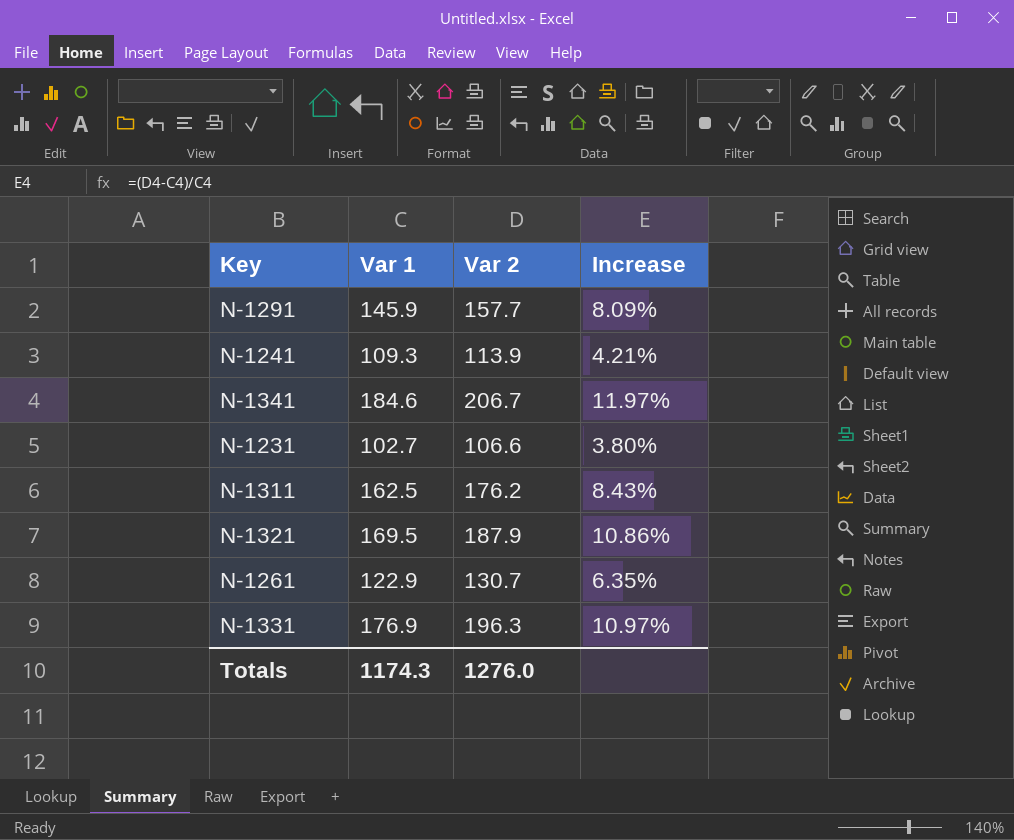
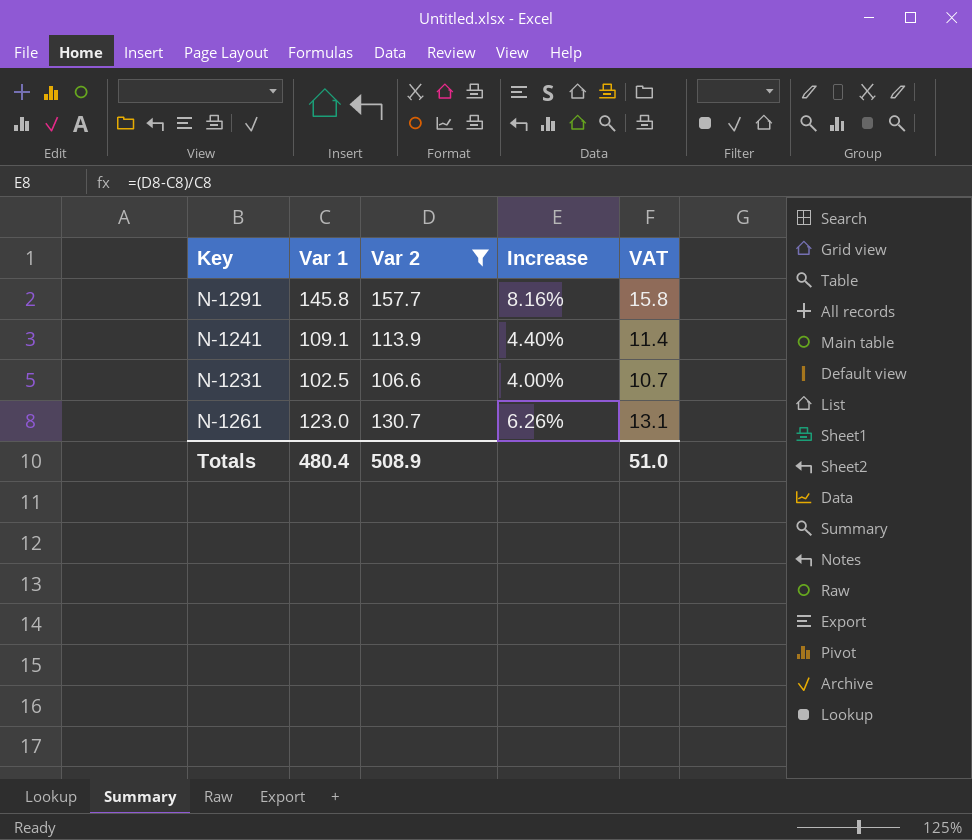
filter: none -> Var 2 <= 157.7
column VAT | formula: none -> [Var 2] * 0.1
N-1291 | Var 1: 145.9 -> 145.8
N-1291 | Increase: 8.09% -> 8.16%
N-1241 | Var 1: 109.3 -> 109.1
N-1241 | Increase: 4.21% -> 4.40%
N-1231 | Var 1: 102.7 -> 102.5
N-1231 | Increase: 3.80% -> 4.00%
N-1261 | Var 1: 122.9 -> 123.0
N-1261 | Increase: 6.35% -> 6.26%
Totals | Var 1: 1174.3 -> 480.4
Totals | Var 2: 1276.0 -> 508.9

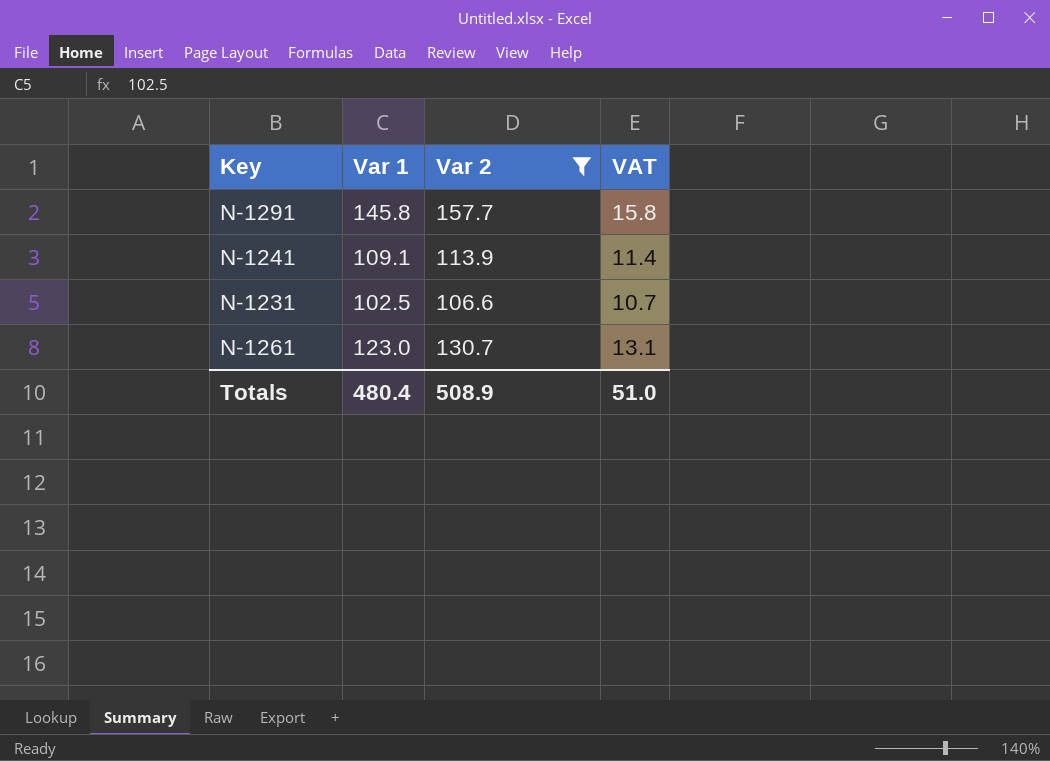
column Increase | formula: ([Var 2] - [Var 1]) / [Var 1] -> none

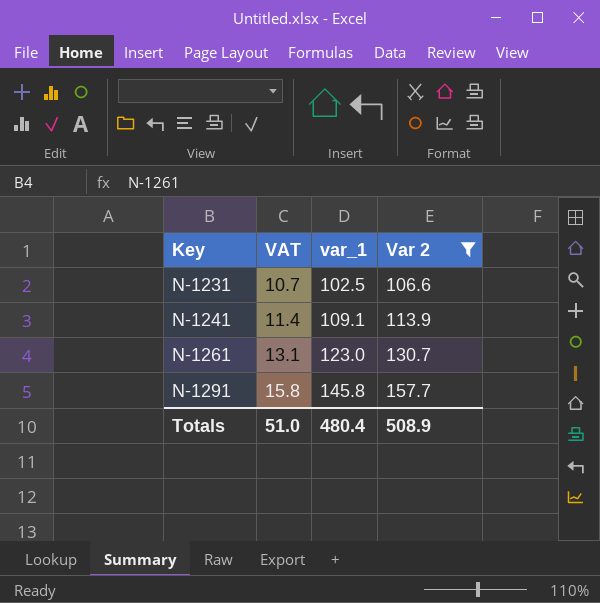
row order: none -> Key ascending
column VAT | position: 4 -> 2
column name: Var 1 -> var_1

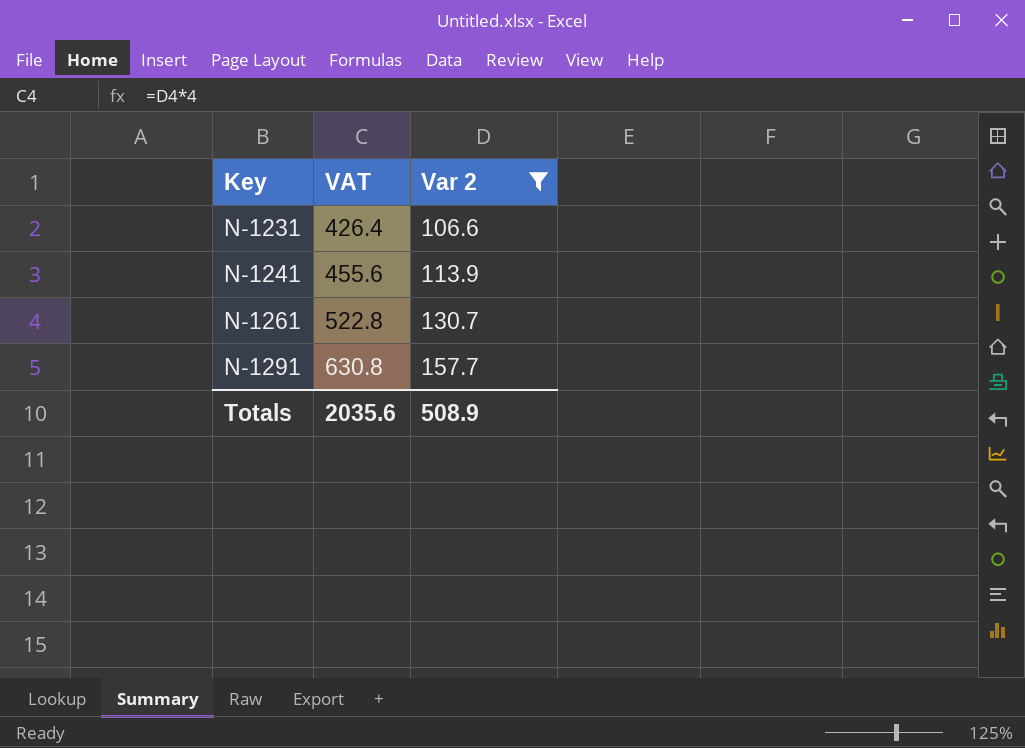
column var_1 | position: 3 -> none
column VAT | formula: [Var 2] * 0.1 -> [Var 2] * 4
Totals | VAT: 51.0 -> 2035.6

